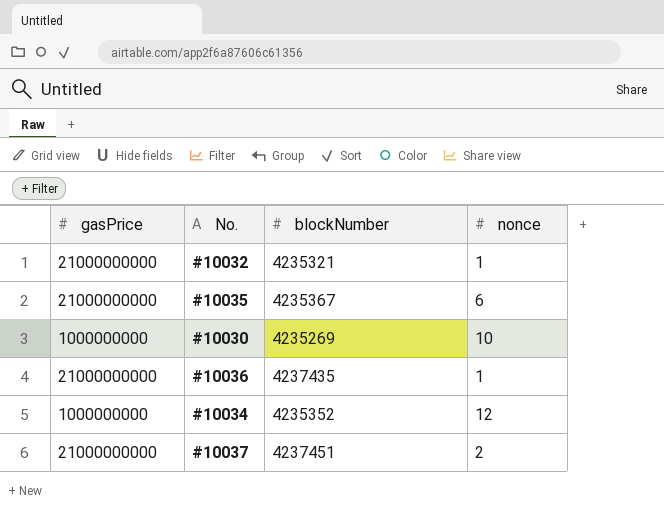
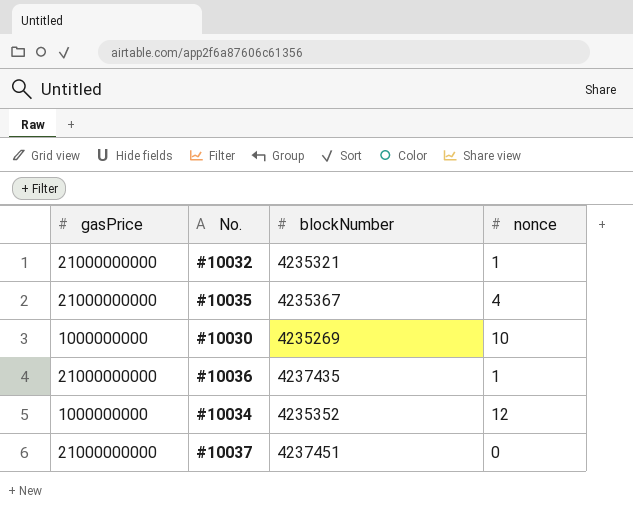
#10035 | nonce: 6 -> 4
#10037 | nonce: 2 -> 0

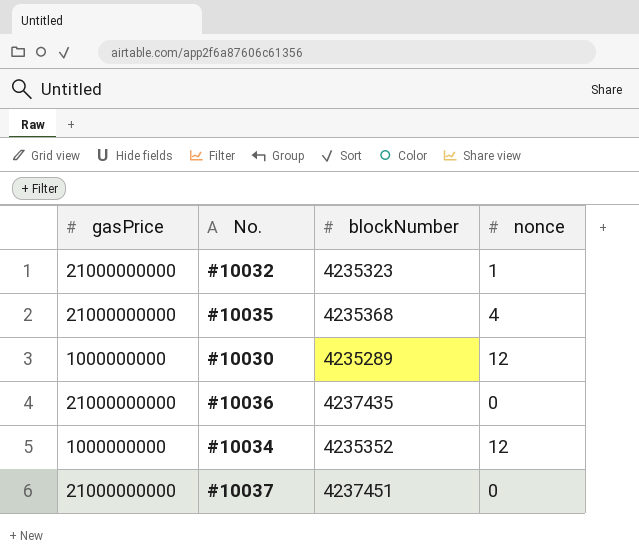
#10032 | blockNumber: 4235321 -> 4235323
#10035 | blockNumber: 4235367 -> 4235368
#10030 | blockNumber: 4235269 -> 4235289
#10030 | nonce: 10 -> 12
#10036 | nonce: 1 -> 0

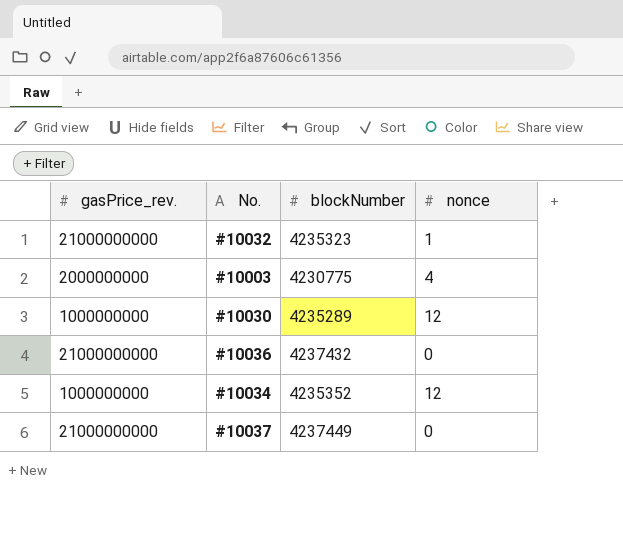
column name: gasPrice -> gasPrice_rev.
row #10035: 21000000000 | 4235368 | 4 -> none
row #10003: none -> 2000000000 | 4230775 | 4
#10036 | blockNumber: 4237435 -> 4237432
#10037 | blockNumber: 4237451 -> 4237449

